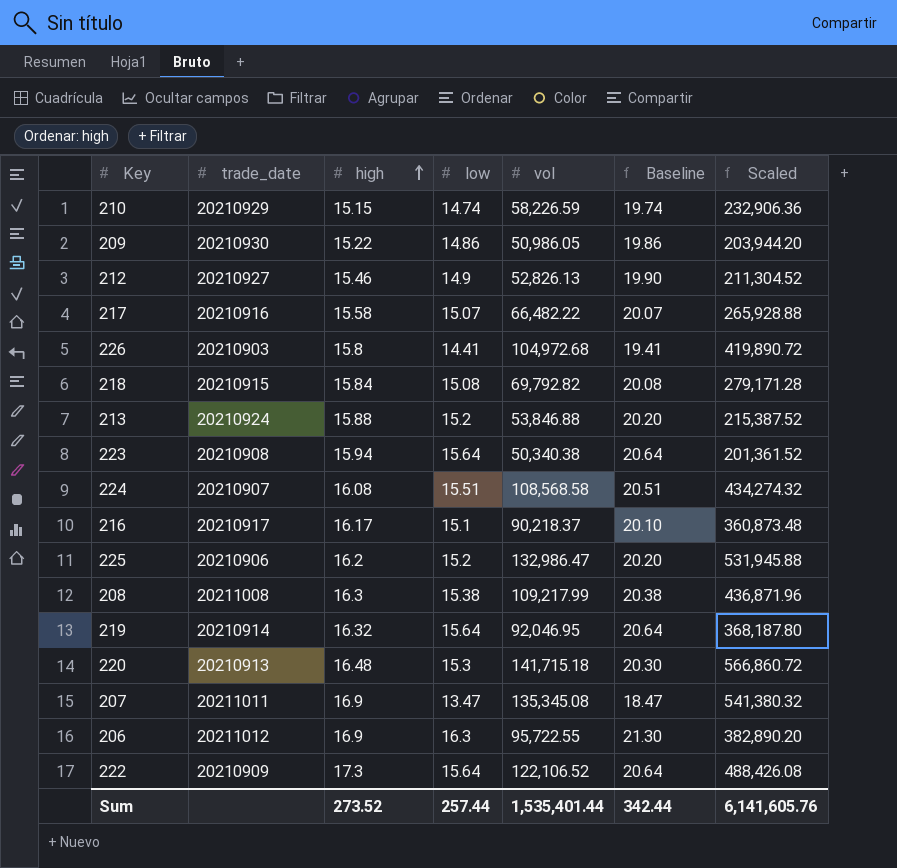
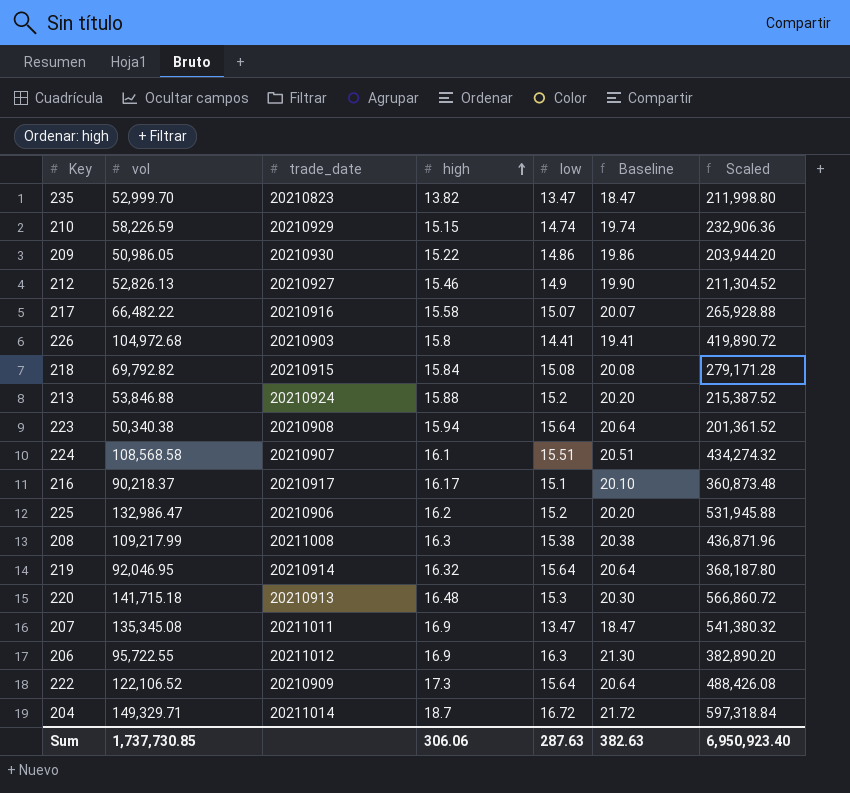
column vol | position: 5 -> 2
row 235: none -> 52,999.70 | 20210823 | 13.82 | 13.47 | 18.47 | 211,998.80
224 | high: 16.08 -> 16.1
row 204: none -> 149,329.71 | 20211014 | 18.7 | 16.72 | 21.72 | 597,318.84
Sum | vol: 1,535,401.44 -> 1,737,730.85
Sum | high: 273.52 -> 306.06
Sum | low: 257.44 -> 287.63
Sum | Baseline: 342.44 -> 382.63
Sum | Scaled: 6,141,605.76 -> 6,950,923.40

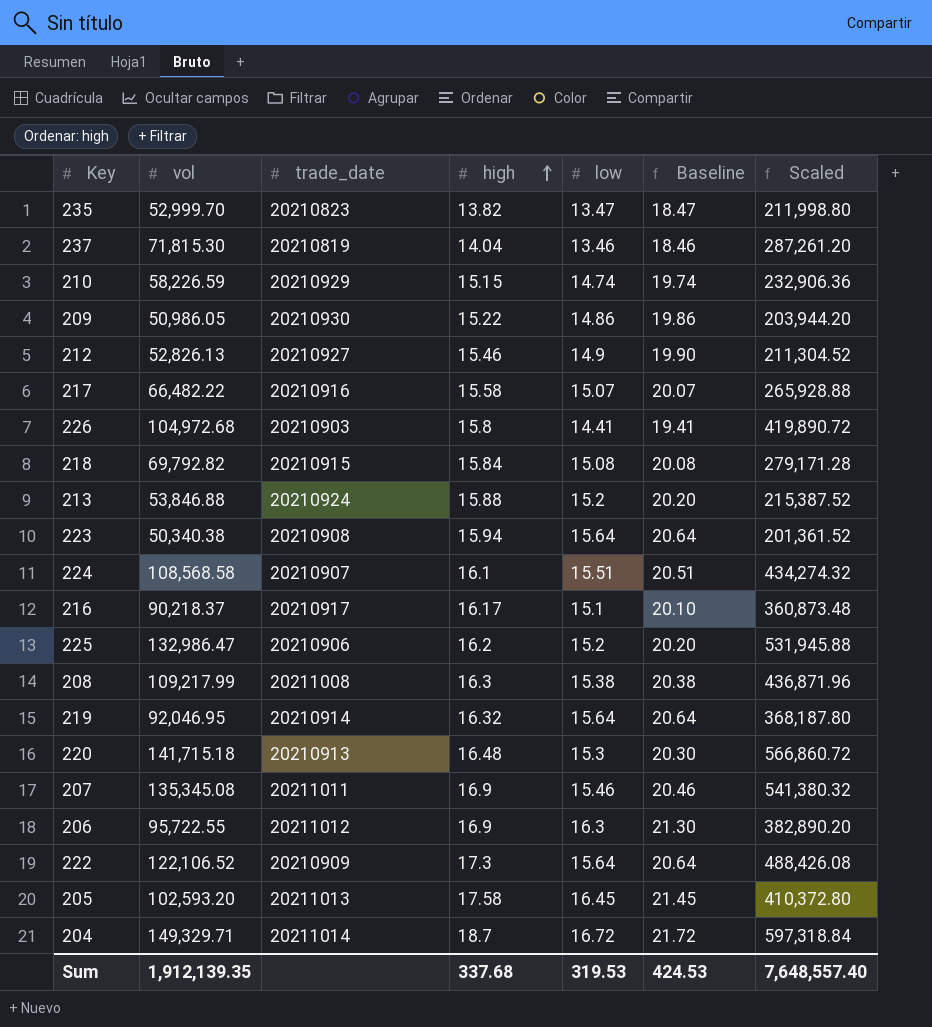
row 237: none -> 71,815.30 | 20210819 | 14.04 | 13.46 | 18.46 | 287,261.20
207 | low: 13.47 -> 15.46
207 | Baseline: 18.47 -> 20.46
row 205: none -> 102,593.20 | 20211013 | 17.58 | 16.45 | 21.45 | 410,372.80
Sum | vol: 1,737,730.85 -> 1,912,139.35
Sum | high: 306.06 -> 337.68
Sum | low: 287.63 -> 319.53
Sum | Baseline: 382.63 -> 424.53
Sum | Scaled: 6,950,923.40 -> 7,648,557.40

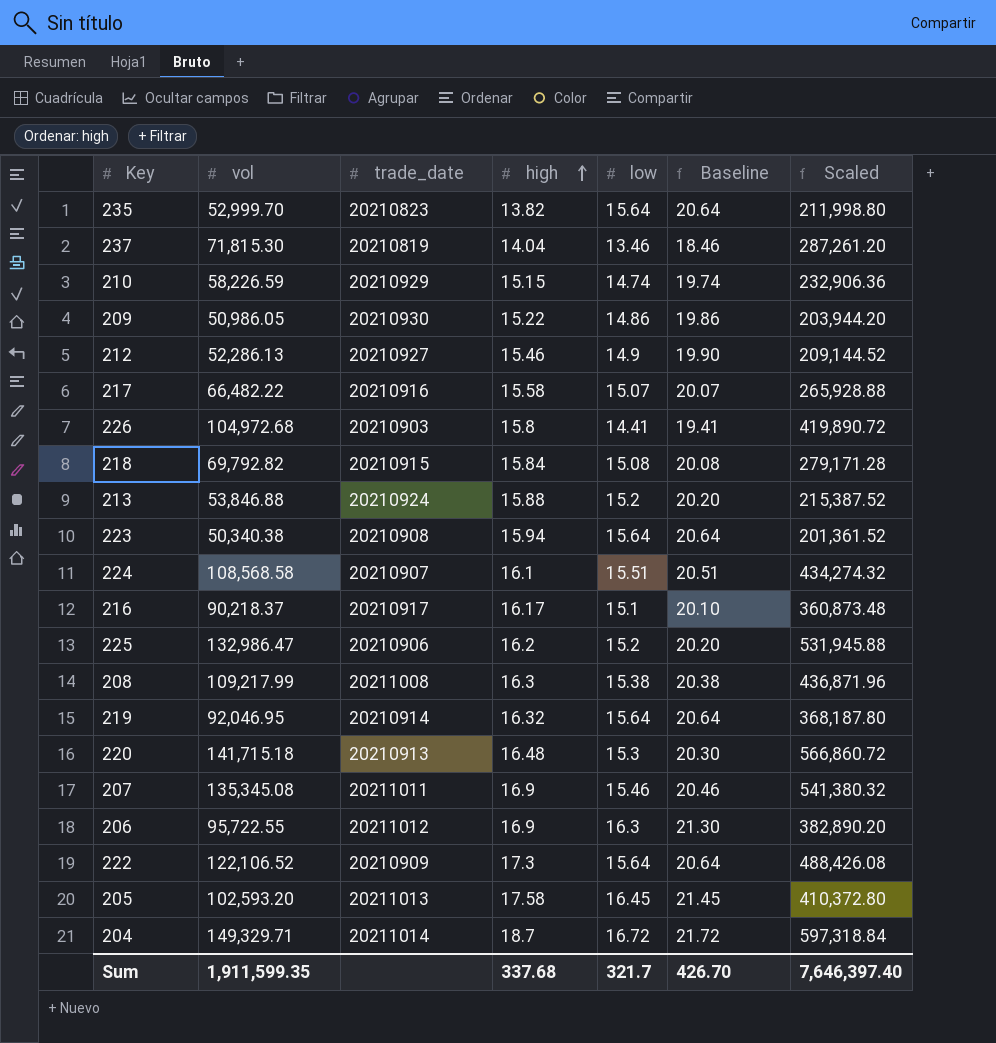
235 | low: 13.47 -> 15.64
235 | Baseline: 18.47 -> 20.64
212 | vol: 52,826.13 -> 52,286.13
212 | Scaled: 211,304.52 -> 209,144.52
Sum | vol: 1,912,139.35 -> 1,911,599.35
Sum | low: 319.53 -> 321.7
Sum | Baseline: 424.53 -> 426.70
Sum | Scaled: 7,648,557.40 -> 7,646,397.40

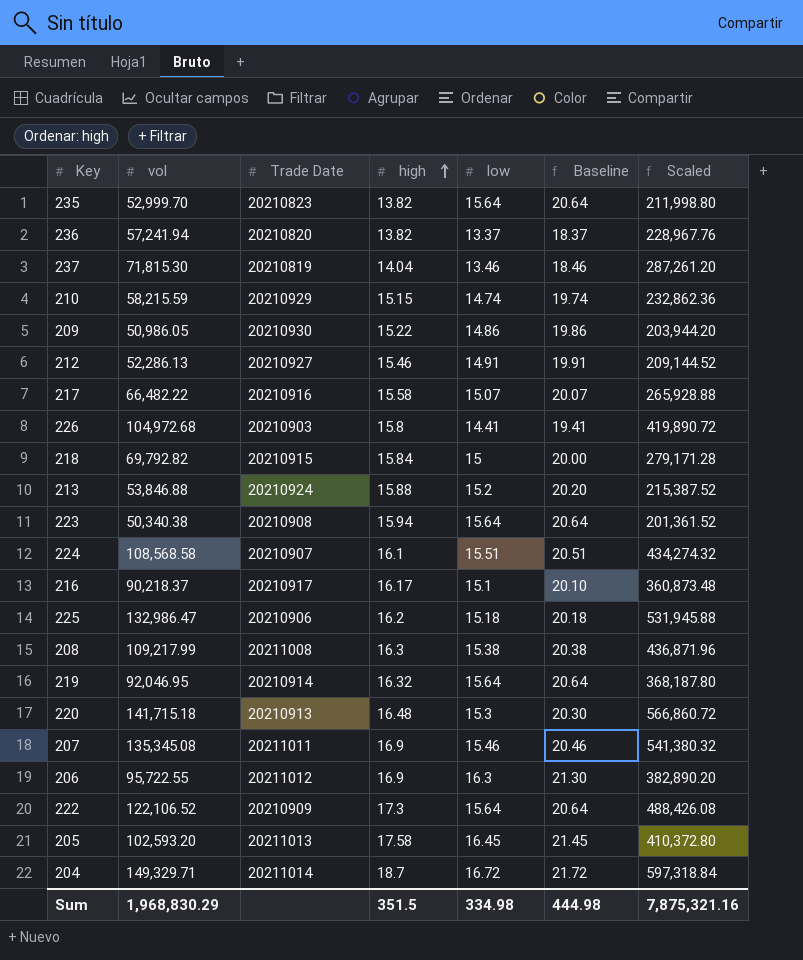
column name: trade_date -> Trade Date
row 236: none -> 57,241.94 | 20210820 | 13.82 | 13.37 | 18.37 | 228,967.76
210 | vol: 58,226.59 -> 58,215.59
210 | Scaled: 232,906.36 -> 232,862.36
212 | low: 14.9 -> 14.91
212 | Baseline: 19.90 -> 19.91
218 | low: 15.08 -> 15
218 | Baseline: 20.08 -> 20.00
225 | low: 15.2 -> 15.18
225 | Baseline: 20.20 -> 20.18
Sum | vol: 1,911,599.35 -> 1,968,830.29
Sum | high: 337.68 -> 351.5
Sum | low: 321.7 -> 334.98
Sum | Baseline: 426.70 -> 444.98
Sum | Scaled: 7,646,397.40 -> 7,875,321.16

